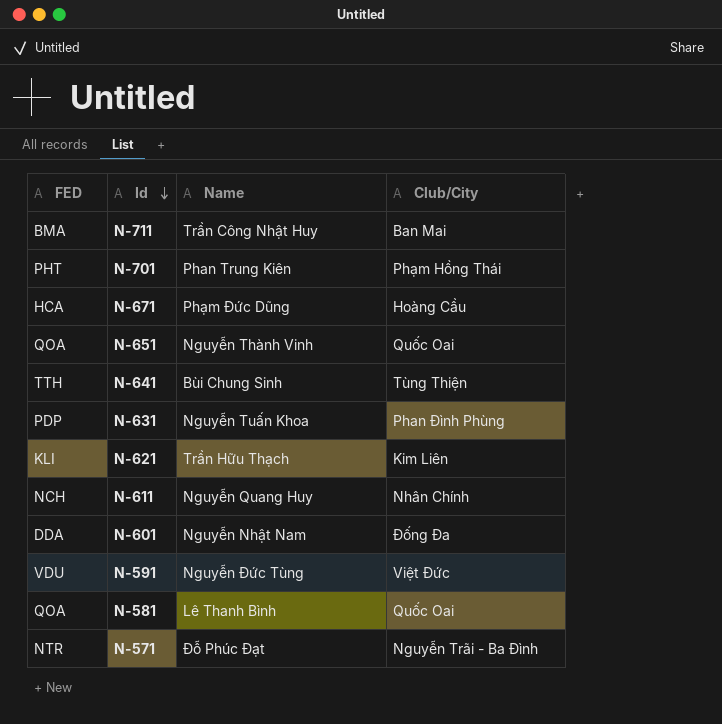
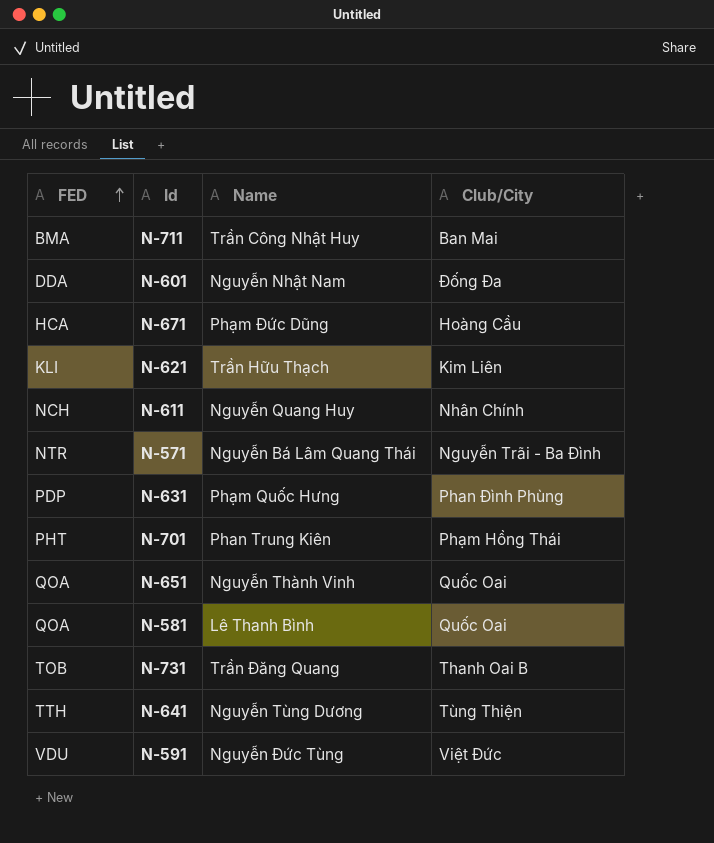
row order: Id descending -> FED ascending
N-571 | Name: Đỗ Phúc Đạt -> Nguyễn Bá Lâm Quang Thái
N-631 | Name: Nguyễn Tuấn Khoa -> Phạm Quốc Hưng
row N-731: none -> TOB | Trần Đăng Quang | Thanh Oai B
N-641 | Name: Bùi Chung Sinh -> Nguyễn Tùng Dương

